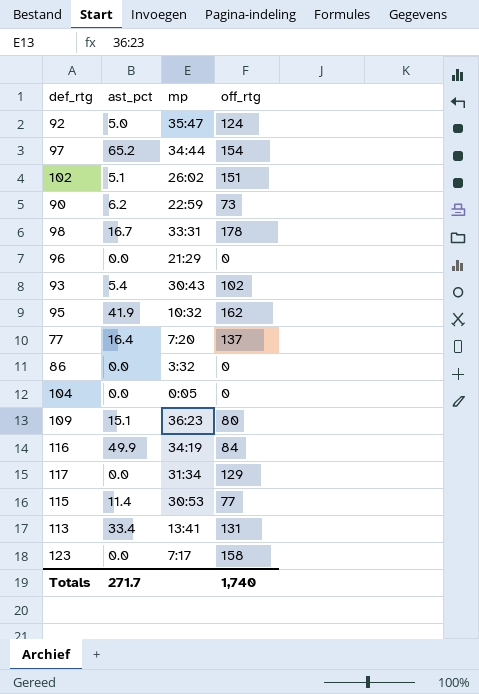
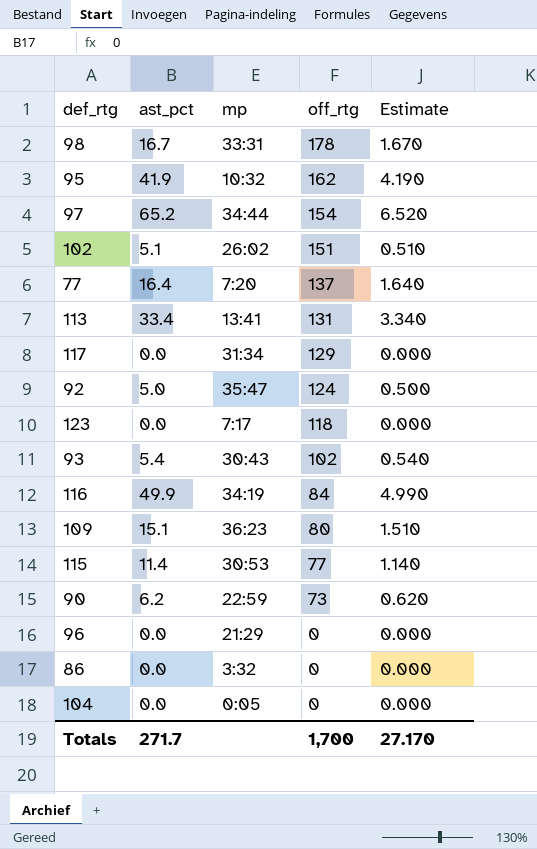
row order: none -> off_rtg descending
column Estimate | formula: none -> [ast_pct] * 0.1
123 | off_rtg: 158 -> 118
Totals | off_rtg: 1,740 -> 1,700

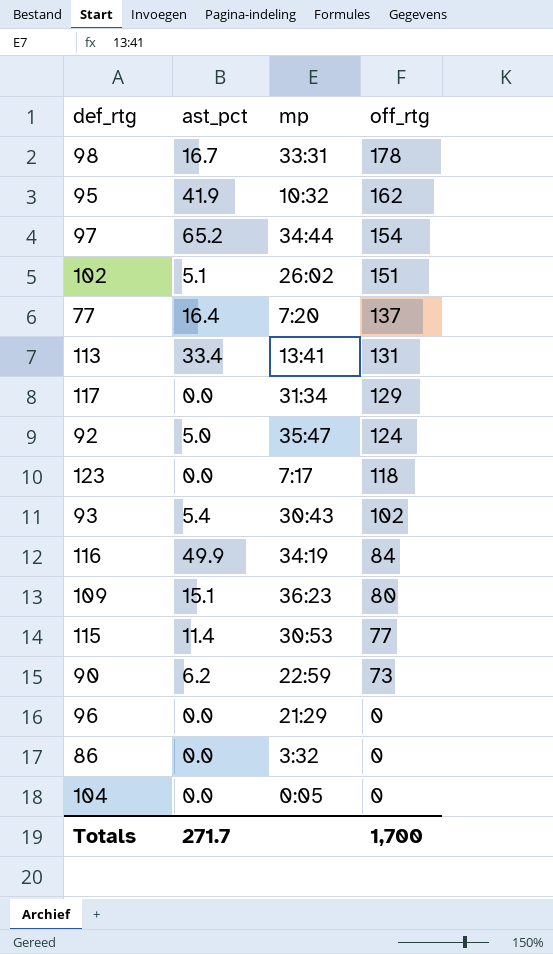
column Estimate | formula: [ast_pct] * 0.1 -> none

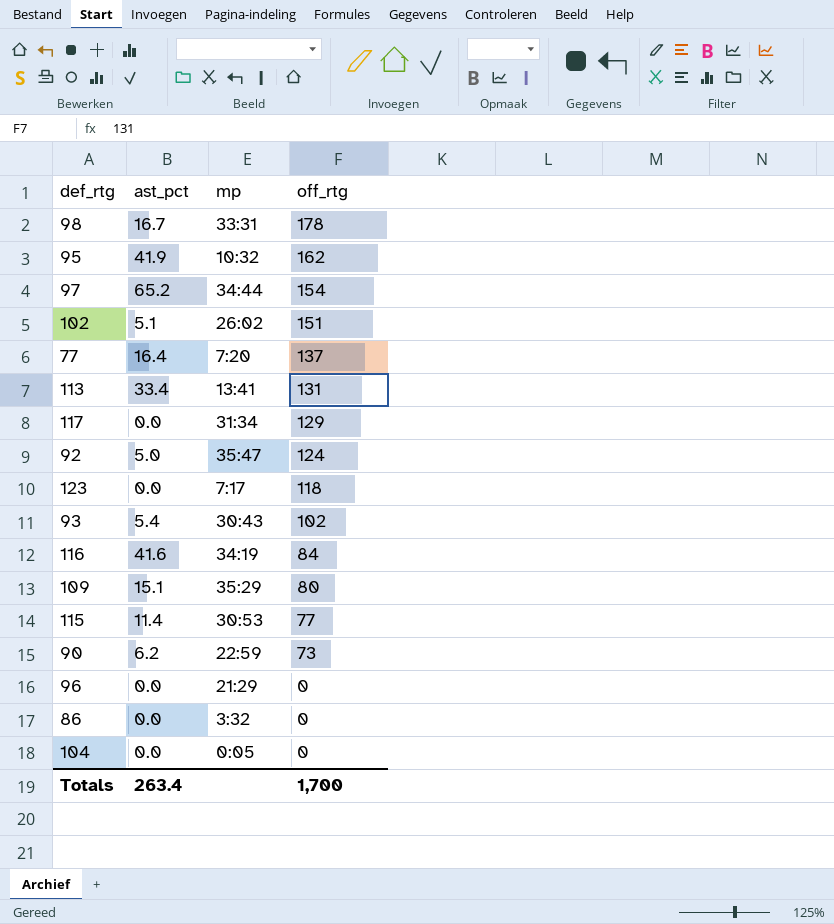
116 | ast_pct: 49.9 -> 41.6
109 | mp: 36:23 -> 35:29
Totals | ast_pct: 271.7 -> 263.4

